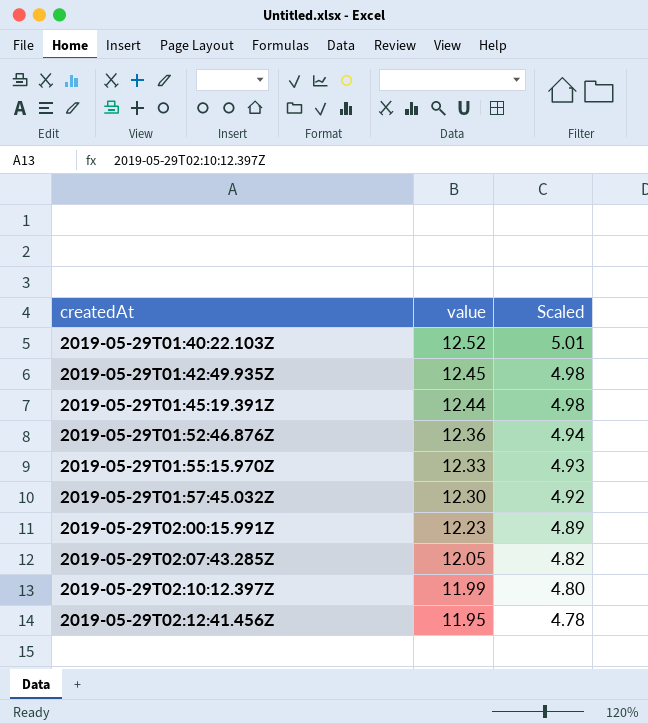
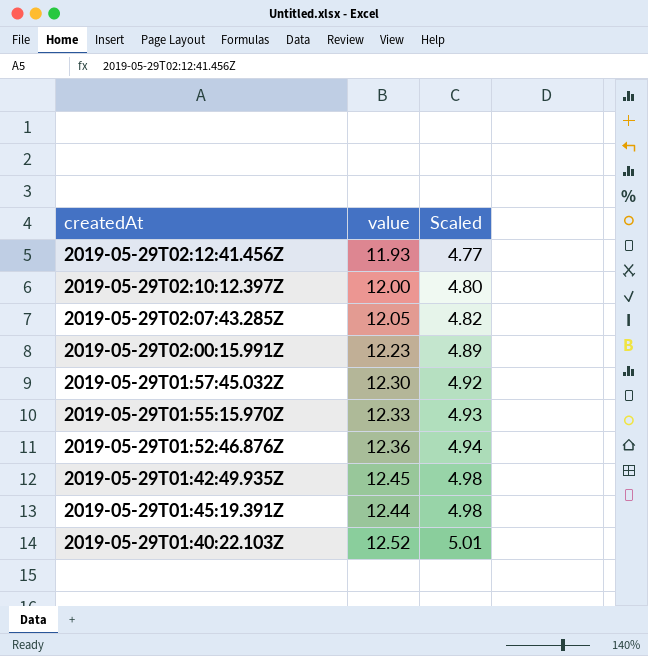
row order: createdAt ascending -> Scaled ascending
2019-05-29T02:12:41.456Z | value: 11.95 -> 11.93
2019-05-29T02:12:41.456Z | Scaled: 4.78 -> 4.77
2019-05-29T02:10:12.397Z | value: 11.99 -> 12.00

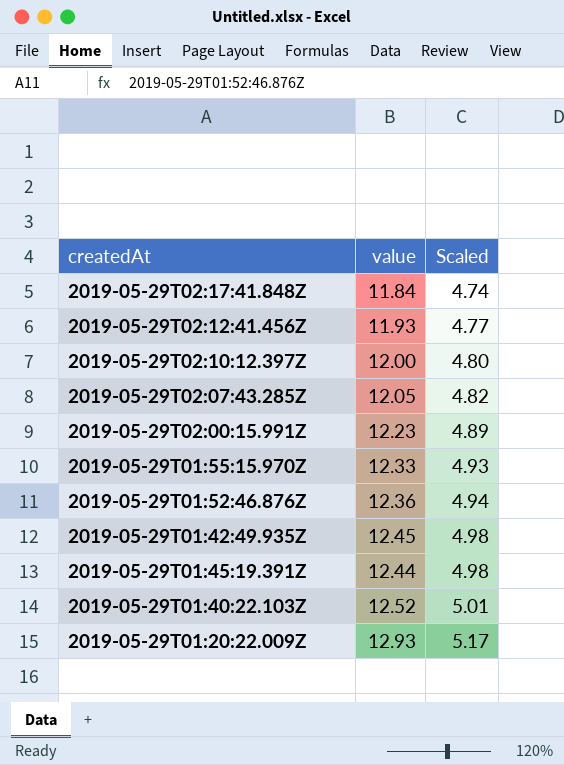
row 2019-05-29T01:57:45.032Z: 12.30 | 4.92 -> none
row 2019-05-29T02:17:41.848Z: none -> 11.84 | 4.74
row 2019-05-29T01:20:22.009Z: none -> 12.93 | 5.17

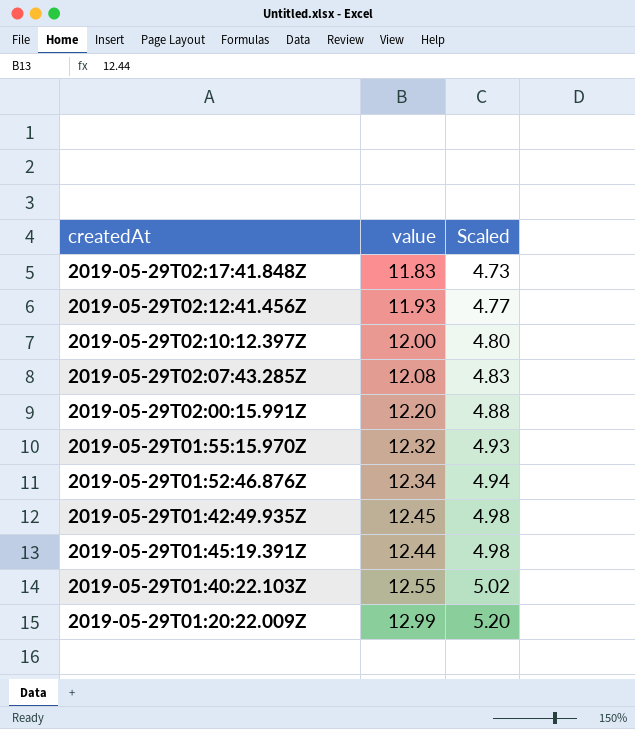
2019-05-29T02:17:41.848Z | value: 11.84 -> 11.83
2019-05-29T02:17:41.848Z | Scaled: 4.74 -> 4.73
2019-05-29T02:07:43.285Z | value: 12.05 -> 12.08
2019-05-29T02:07:43.285Z | Scaled: 4.82 -> 4.83
2019-05-29T02:00:15.991Z | value: 12.23 -> 12.20
2019-05-29T02:00:15.991Z | Scaled: 4.89 -> 4.88
2019-05-29T01:55:15.970Z | value: 12.33 -> 12.32
2019-05-29T01:52:46.876Z | value: 12.36 -> 12.34
2019-05-29T01:40:22.103Z | value: 12.52 -> 12.55
2019-05-29T01:40:22.103Z | Scaled: 5.01 -> 5.02
2019-05-29T01:20:22.009Z | value: 12.93 -> 12.99
2019-05-29T01:20:22.009Z | Scaled: 5.17 -> 5.20

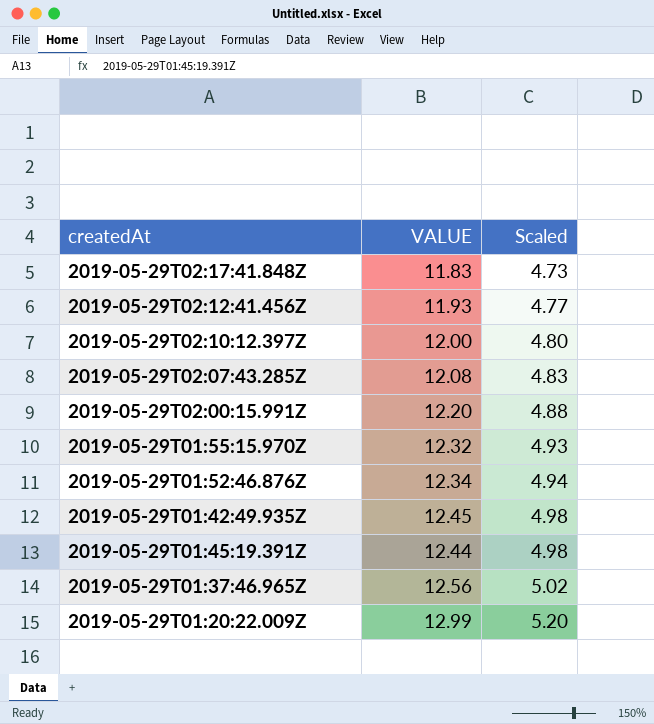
column name: value -> VALUE
row 2019-05-29T01:40:22.103Z: 12.55 | 5.02 -> none
row 2019-05-29T01:37:46.965Z: none -> 12.56 | 5.02

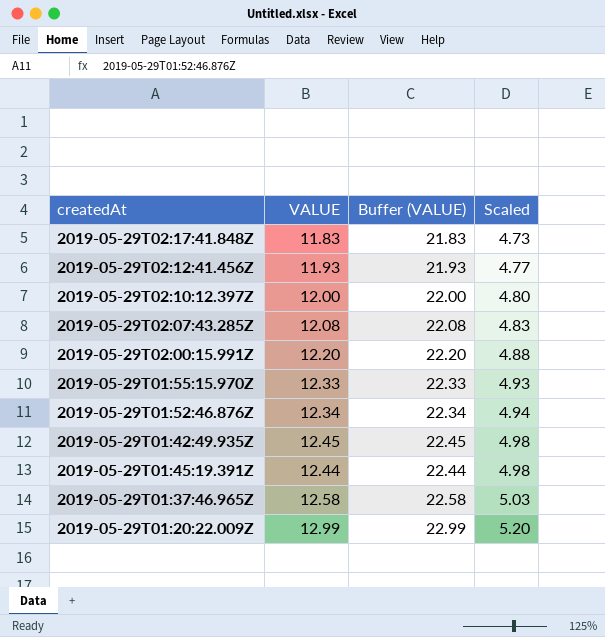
column Buffer (VALUE) | formula: none -> [VALUE] + 10
2019-05-29T01:55:15.970Z | VALUE: 12.32 -> 12.33
2019-05-29T01:37:46.965Z | VALUE: 12.56 -> 12.58
2019-05-29T01:37:46.965Z | Scaled: 5.02 -> 5.03

